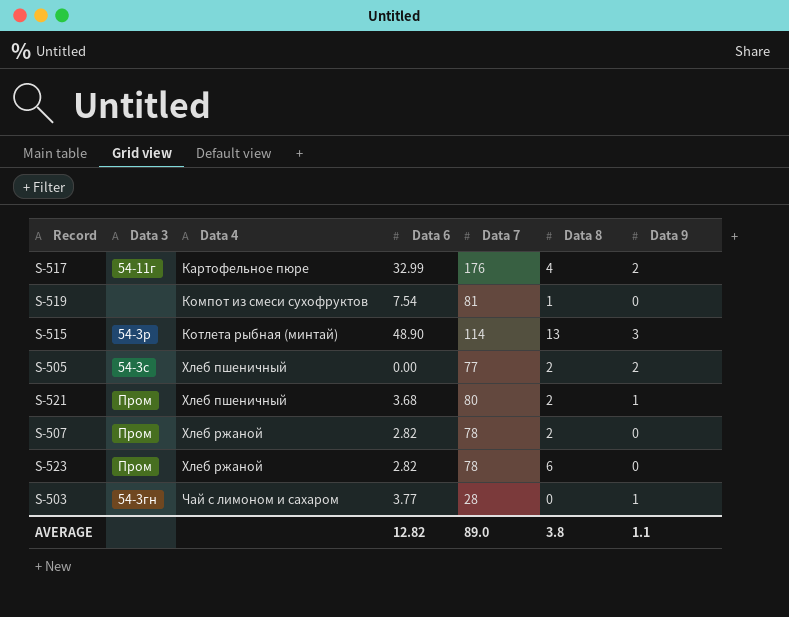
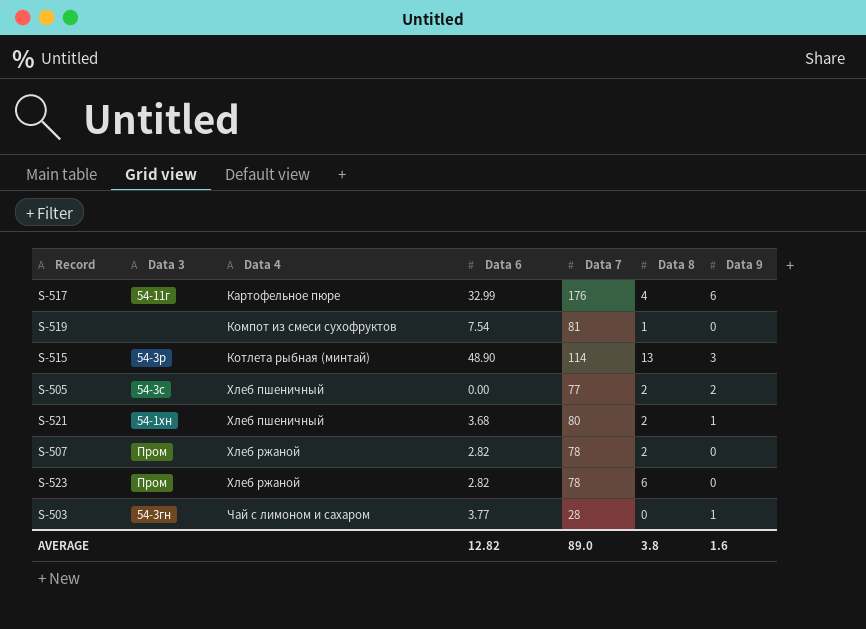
S-517 | Data 9: 2 -> 6
S-521 | Data 3: Пром -> 54-1хн
AVERAGE | Data 9: 1.1 -> 1.6

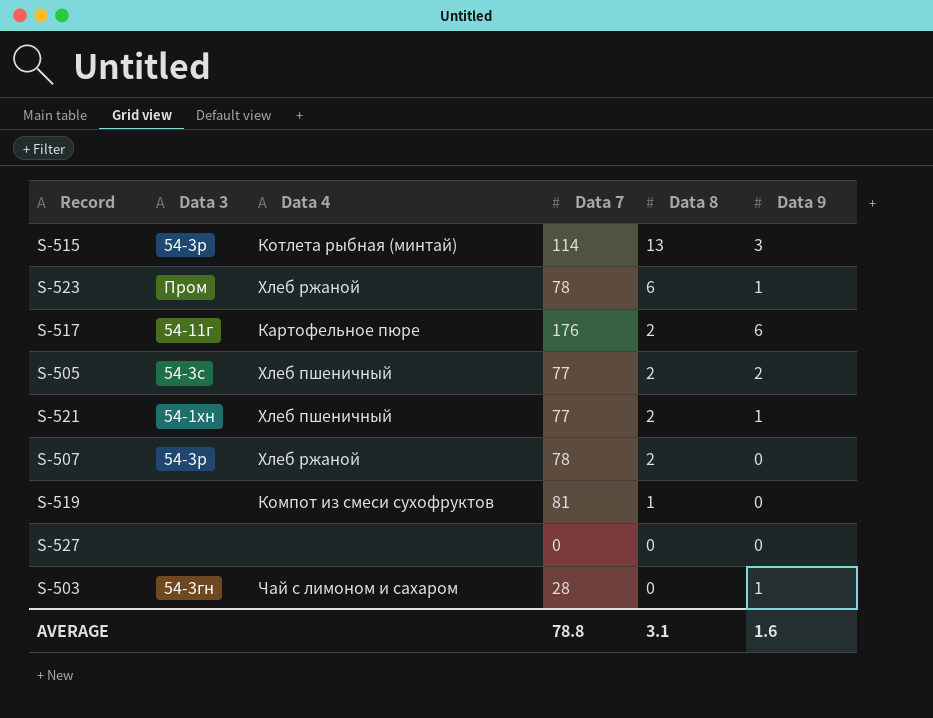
row order: Data 4 ascending -> Data 8 descending
column Data 6 | position: 4 -> none
S-523 | Data 9: 0 -> 1
S-517 | Data 8: 4 -> 2
S-521 | Data 7: 80 -> 77
S-507 | Data 3: Пром -> 54-3р
row S-527: none -> none | none | 0 | 0 | 0
AVERAGE | Data 7: 89.0 -> 78.8
AVERAGE | Data 8: 3.8 -> 3.1

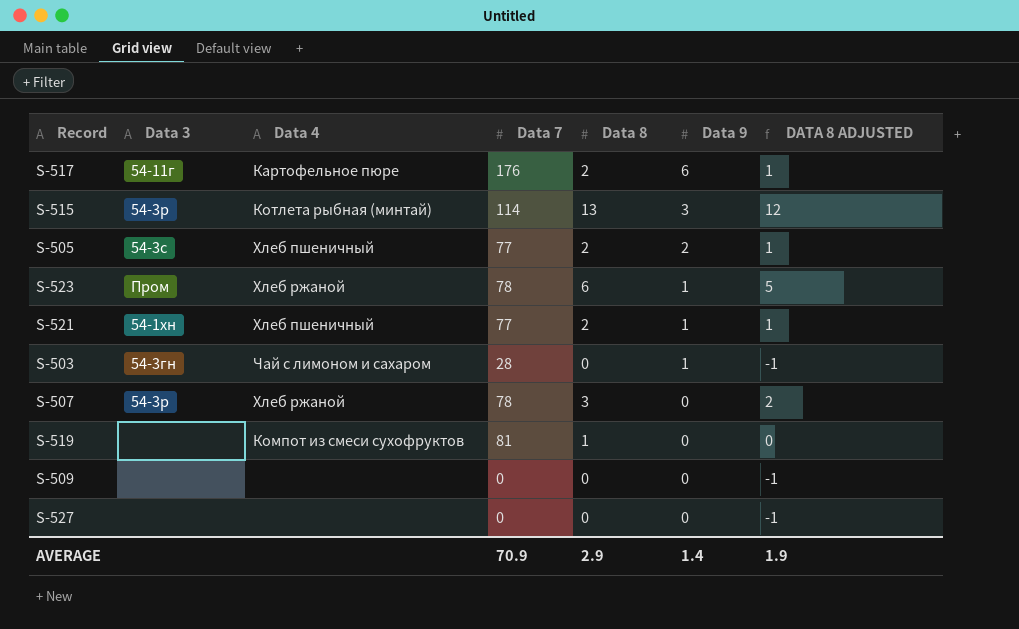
row order: Data 8 descending -> Data 9 descending
column DATA 8 ADJUSTED | formula: none -> [Data 8] - 1
S-507 | Data 8: 2 -> 3
row S-509: none -> none | none | 0 | 0 | 0 | -1
AVERAGE | Data 7: 78.8 -> 70.9
AVERAGE | Data 8: 3.1 -> 2.9
AVERAGE | Data 9: 1.6 -> 1.4

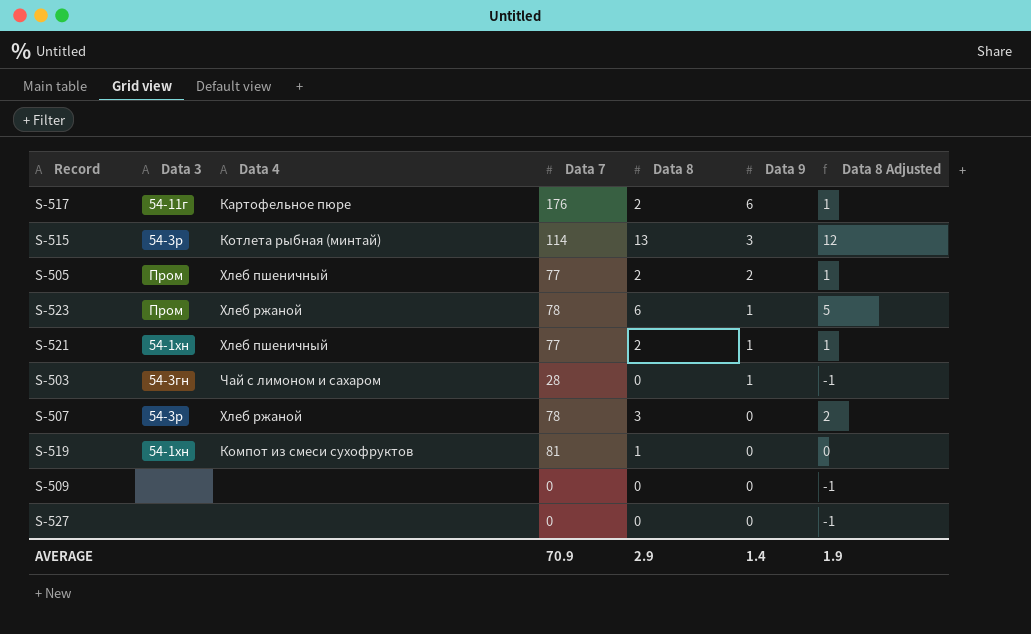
column name: DATA 8 ADJUSTED -> Data 8 Adjusted
S-505 | Data 3: 54-3с -> Пром
S-519 | Data 3: none -> 54-1хн

